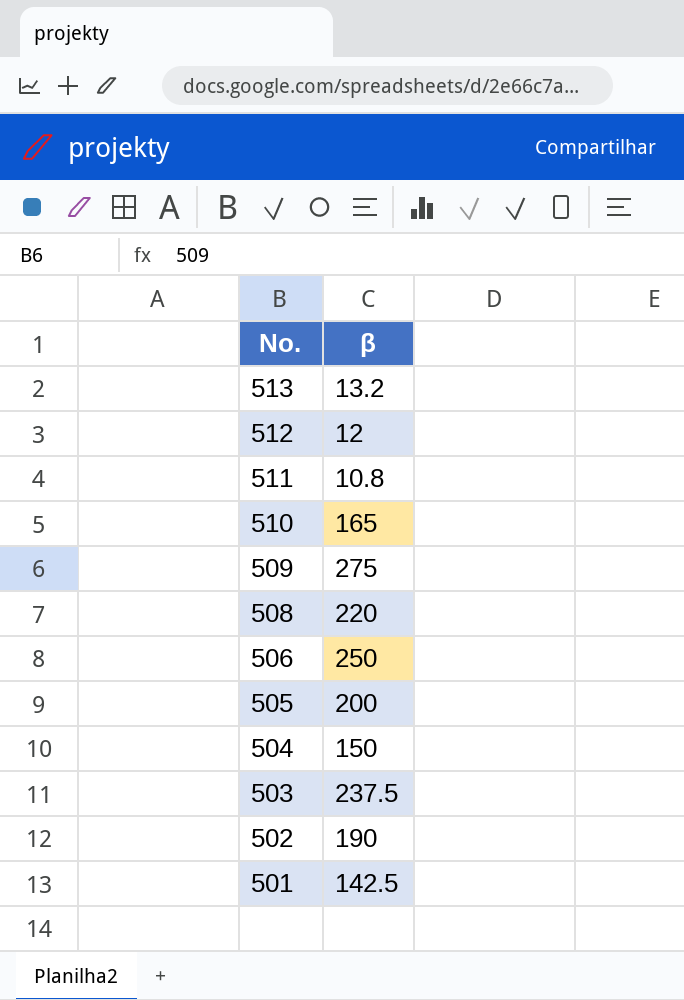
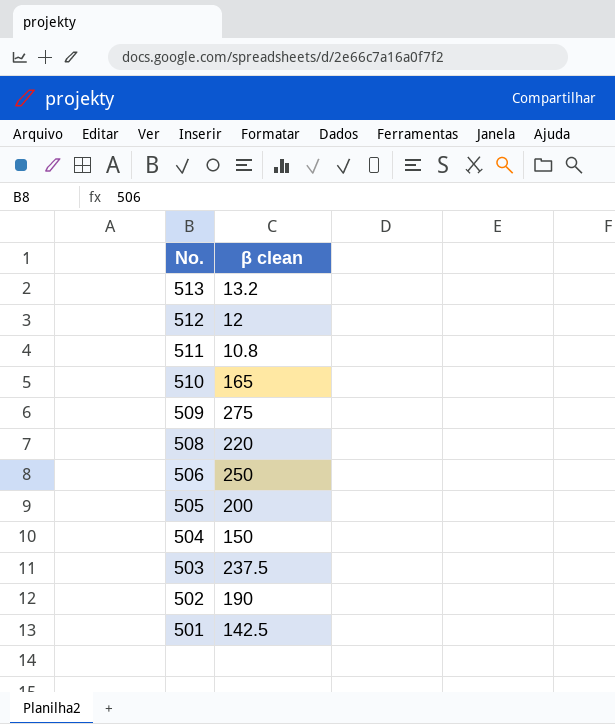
column name: β -> β clean

